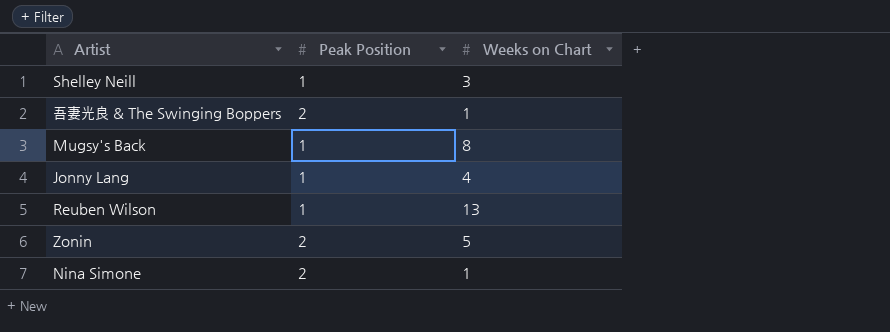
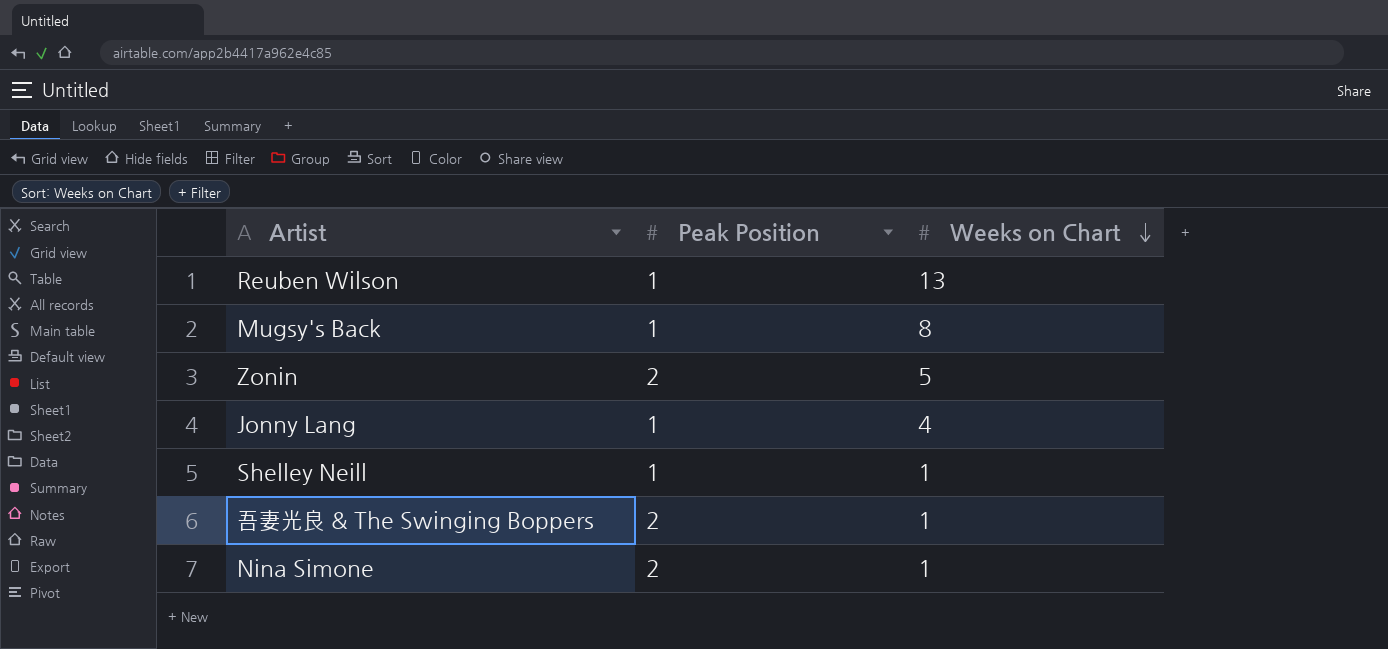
row order: none -> Weeks on Chart descending
Shelley Neill | Weeks on Chart: 3 -> 1

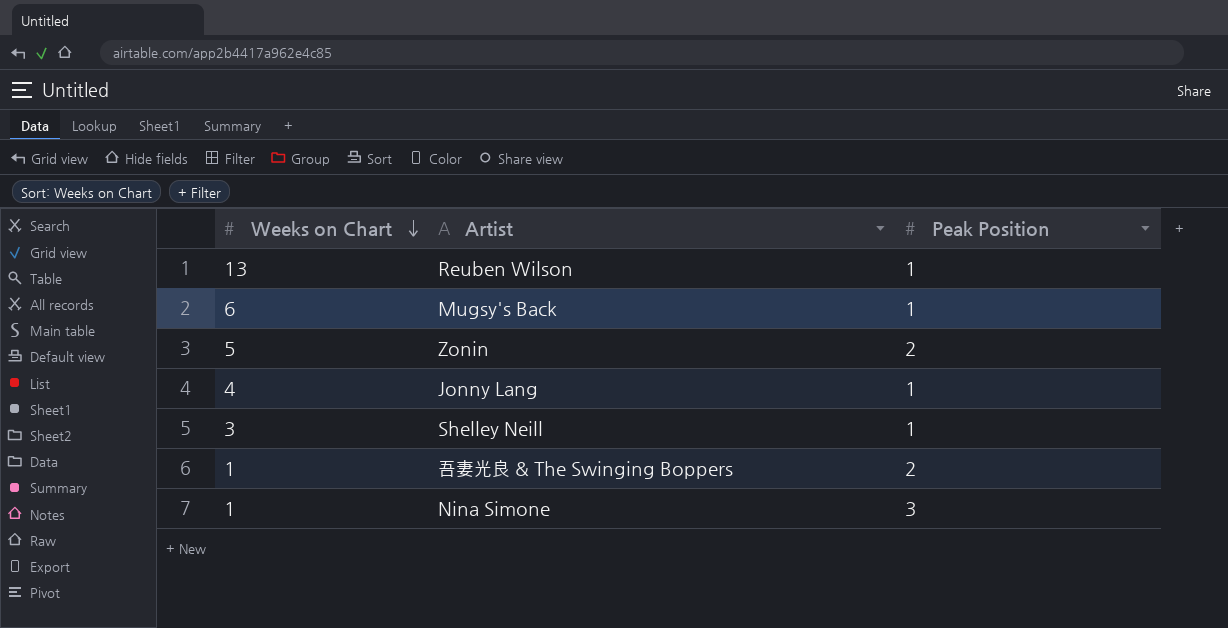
column Weeks on Chart | position: 3 -> 1
Mugsy's Back | Weeks on Chart: 8 -> 6
Shelley Neill | Weeks on Chart: 1 -> 3
Nina Simone | Peak Position: 2 -> 3

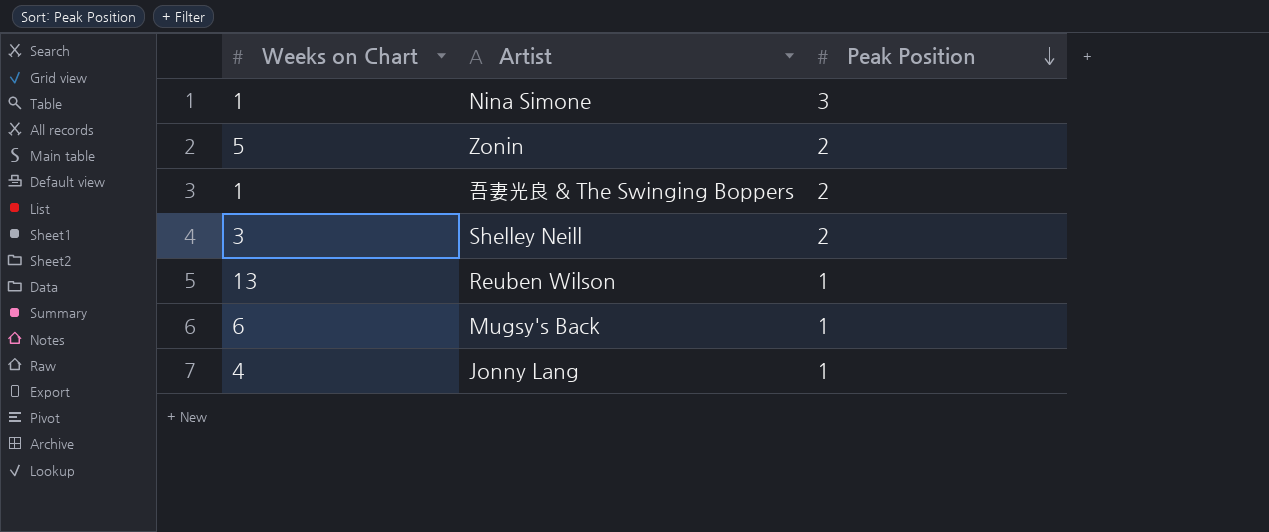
row order: Weeks on Chart descending -> Peak Position descending
Shelley Neill | Peak Position: 1 -> 2

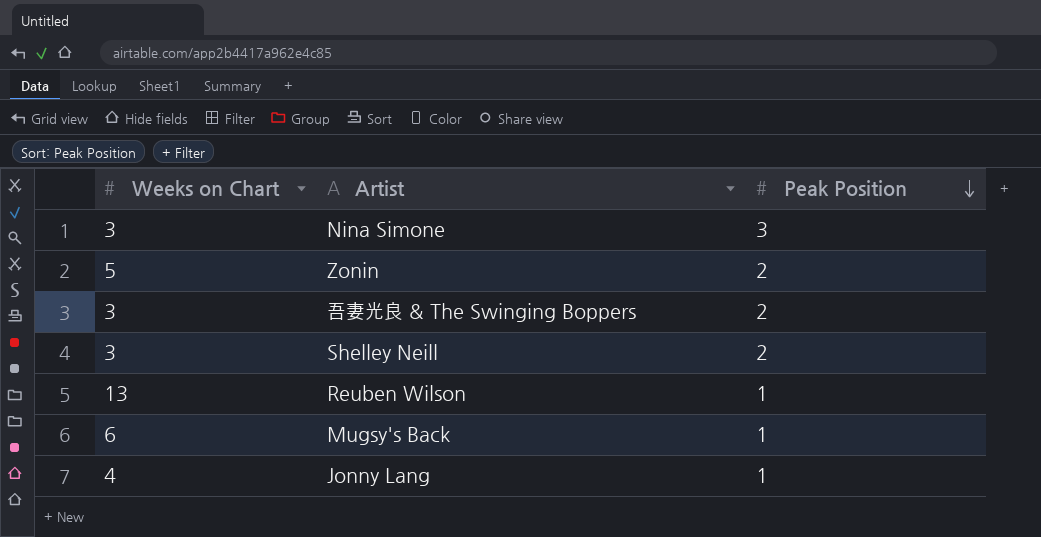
Nina Simone | Weeks on Chart: 1 -> 3
吾妻光良 & The Swinging Boppers | Weeks on Chart: 1 -> 3

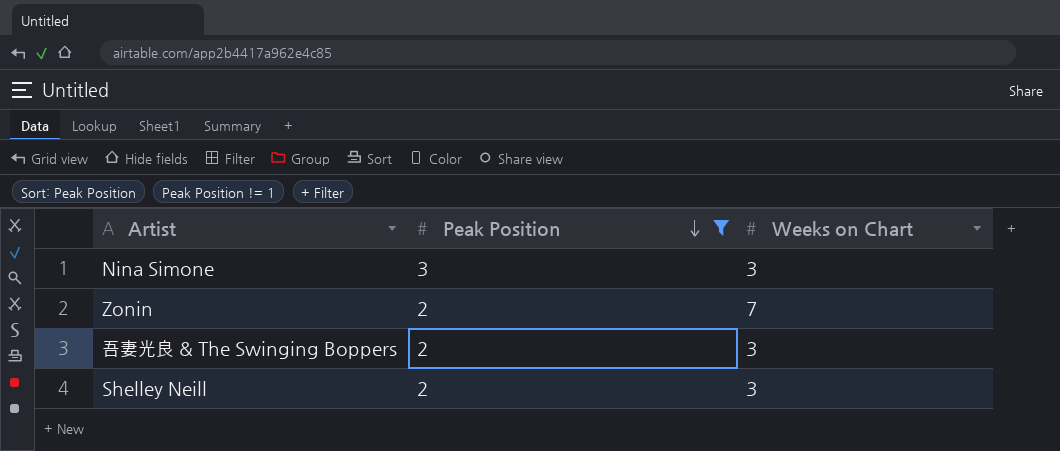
filter: none -> Peak Position != 1
column Weeks on Chart | position: 1 -> 3
Zonin | Weeks on Chart: 5 -> 7

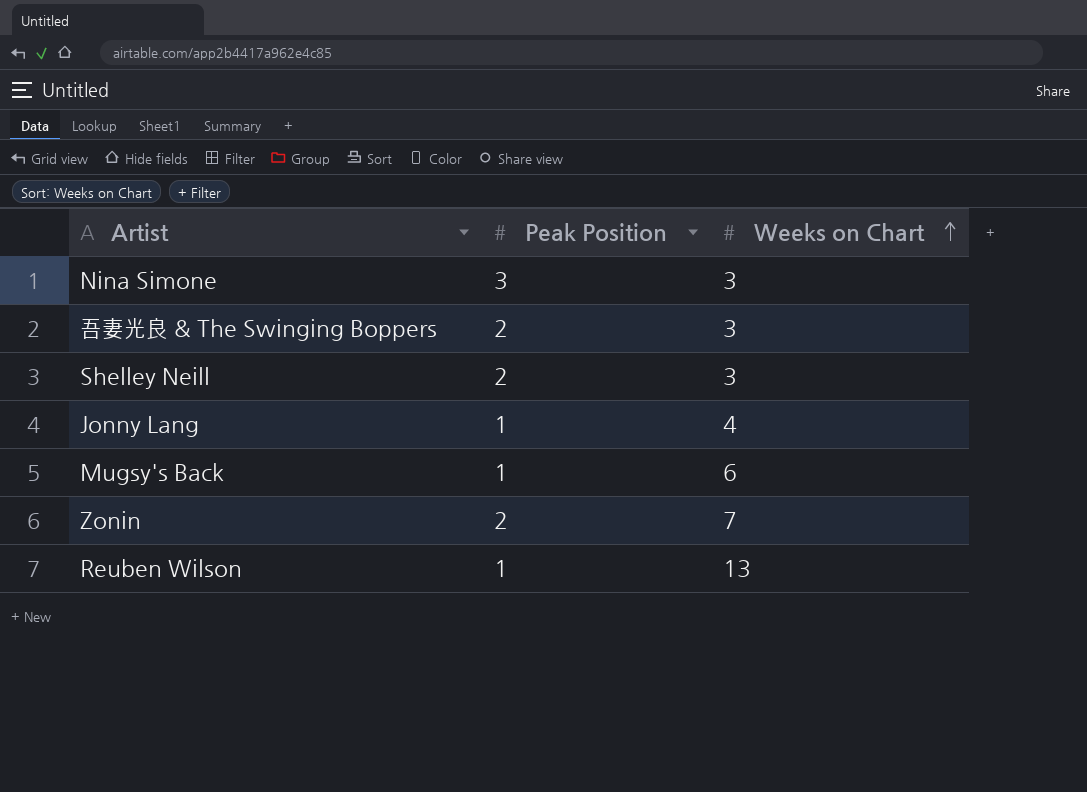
filter: Peak Position != 1 -> none
row order: Peak Position descending -> Weeks on Chart ascending

